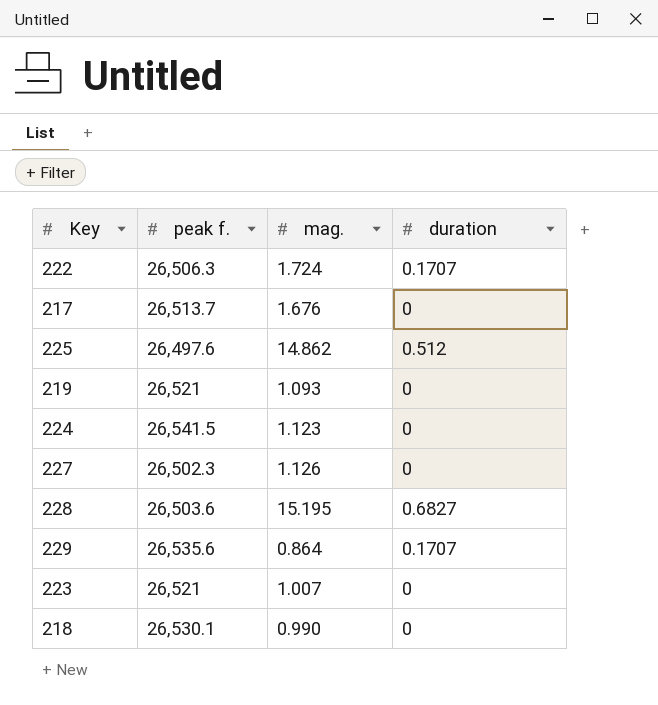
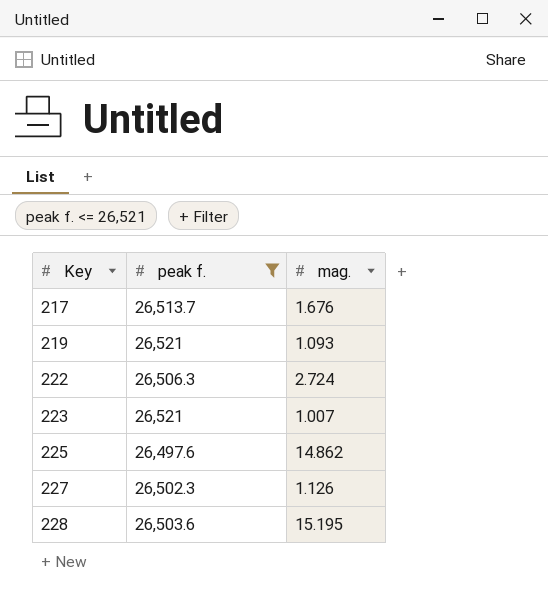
filter: none -> peak f. <= 26,521
row order: none -> Key ascending
column duration | position: 4 -> none
222 | mag.: 1.724 -> 2.724

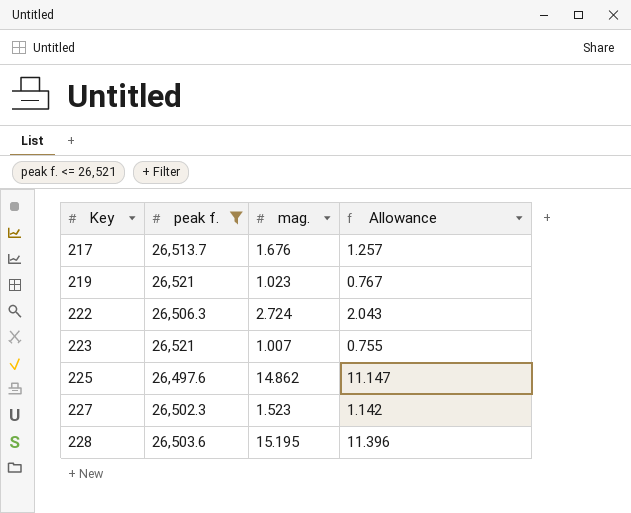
column Allowance | formula: none -> [mag.] * 0.75
219 | mag.: 1.093 -> 1.023
227 | mag.: 1.126 -> 1.523

